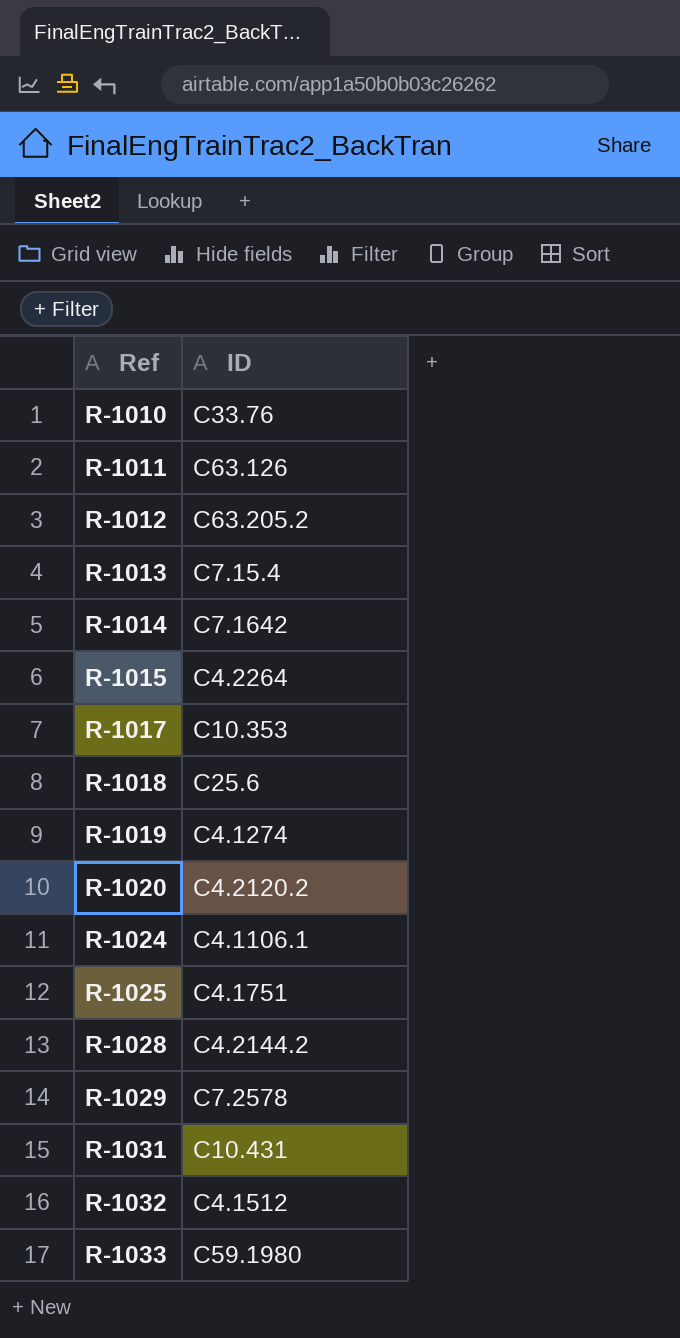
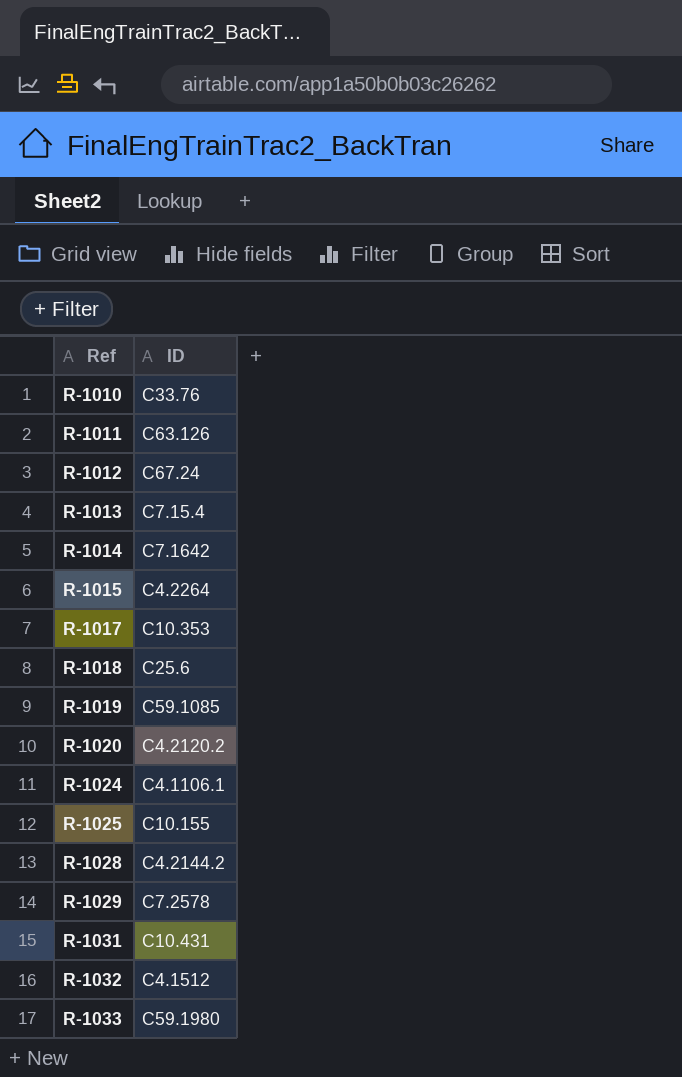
R-1012 | ID: C63.205.2 -> C67.24
R-1019 | ID: C4.1274 -> C59.1085
R-1025 | ID: C4.1751 -> C10.155

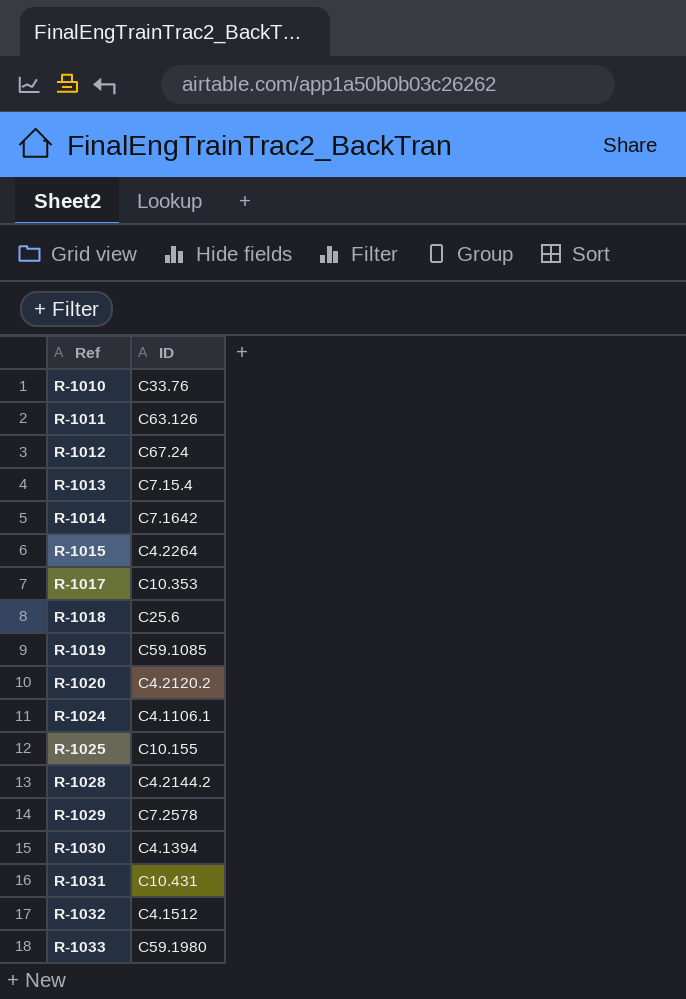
row R-1030: none -> C4.1394

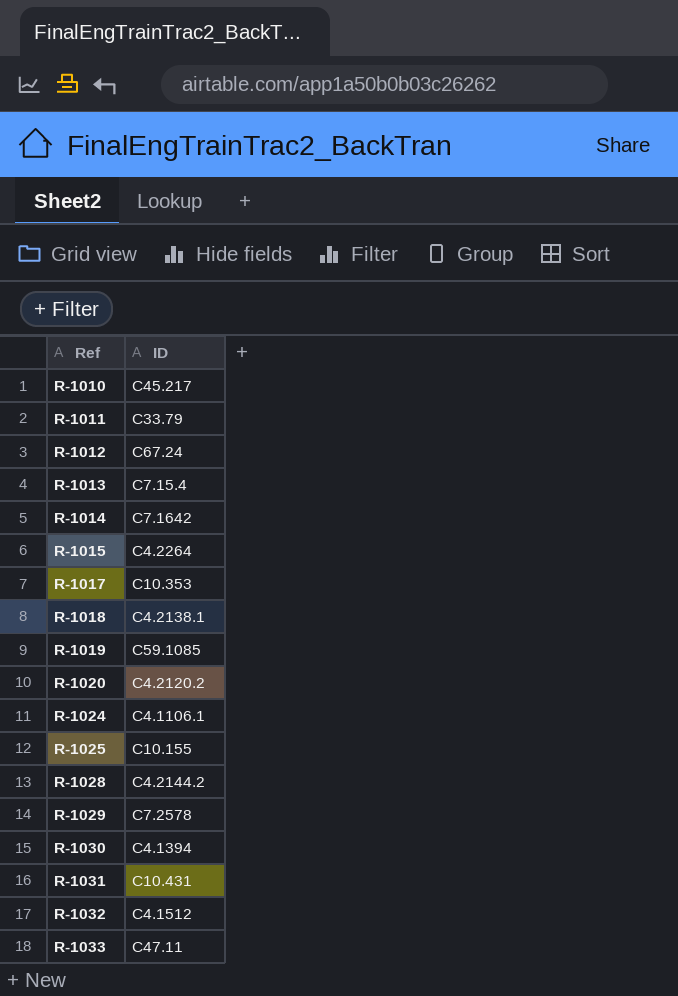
R-1010 | ID: C33.76 -> C45.217
R-1011 | ID: C63.126 -> C33.79
R-1018 | ID: C25.6 -> C4.2138.1
R-1033 | ID: C59.1980 -> C47.11

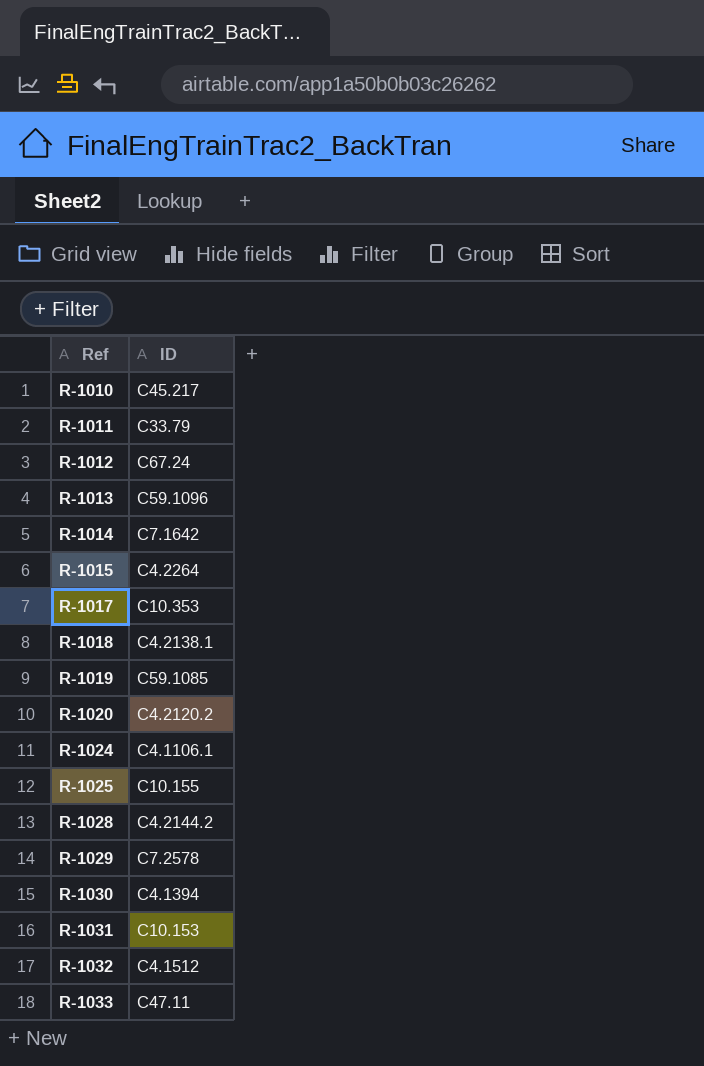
R-1013 | ID: C7.15.4 -> C59.1096
R-1031 | ID: C10.431 -> C10.153

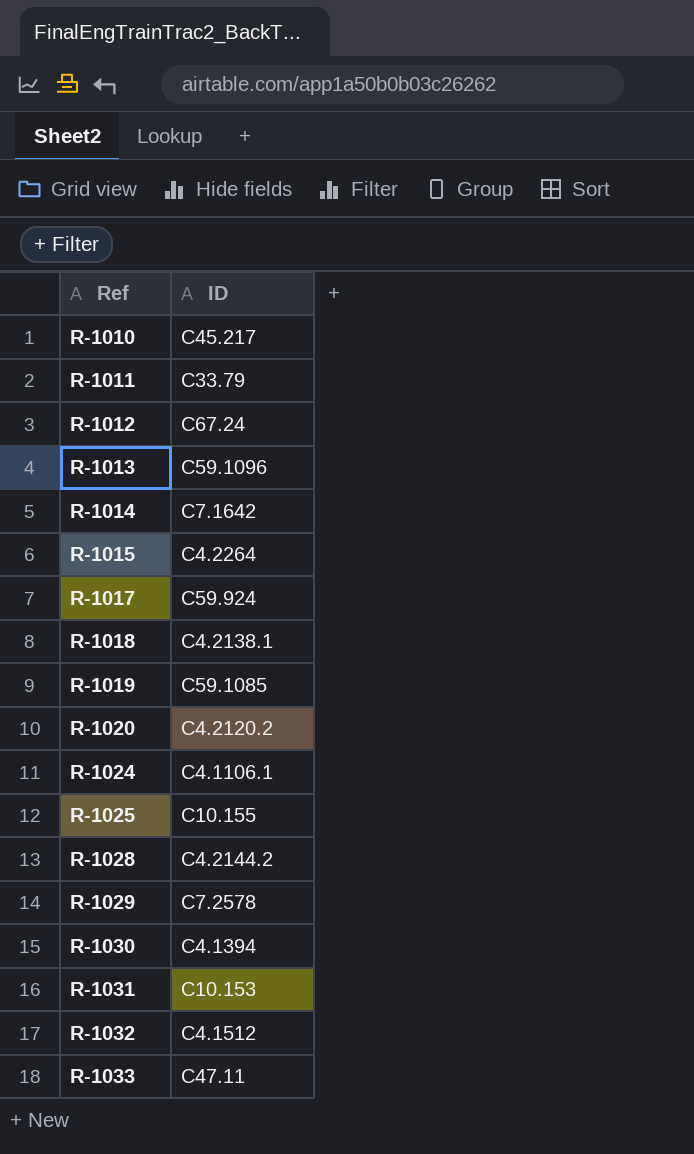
R-1017 | ID: C10.353 -> C59.924

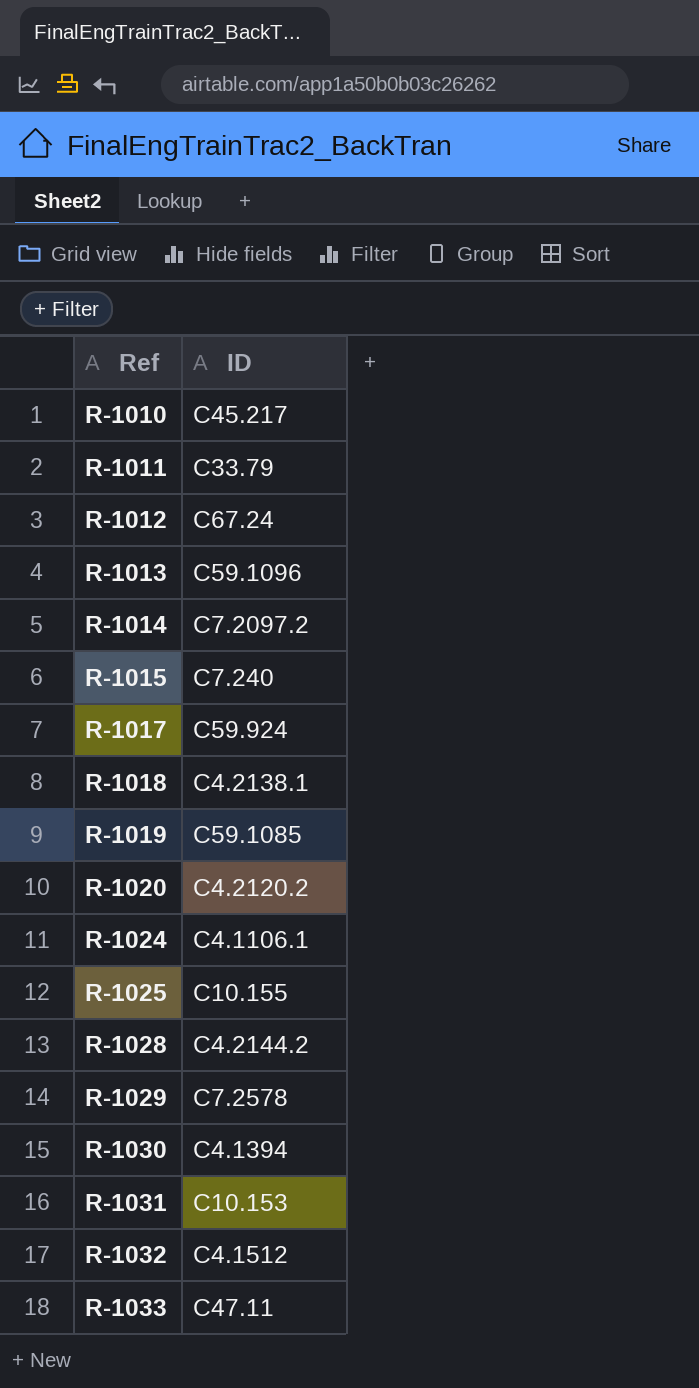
R-1014 | ID: C7.1642 -> C7.2097.2
R-1015 | ID: C4.2264 -> C7.240

